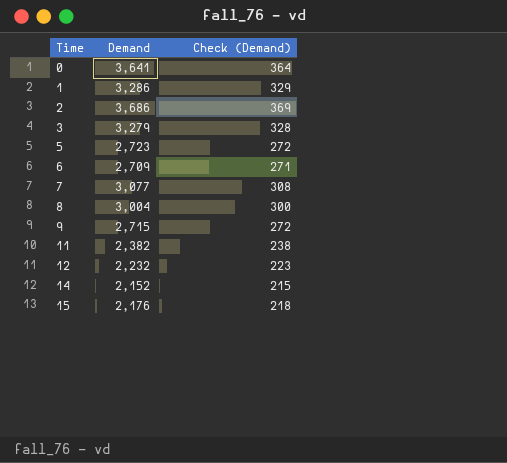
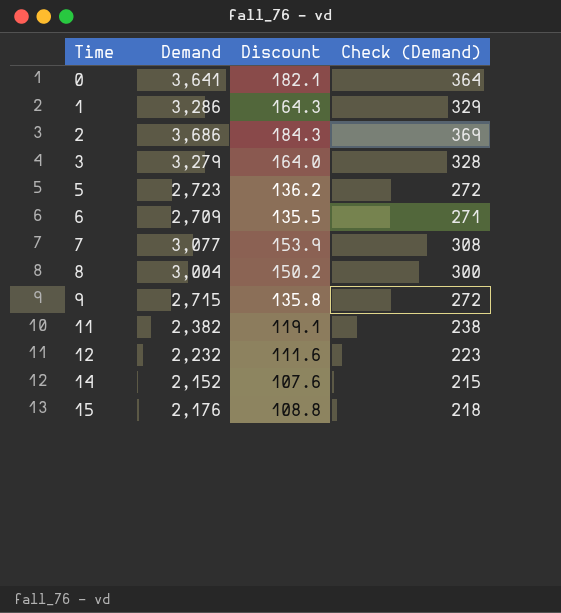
column Discount | formula: none -> [Demand] * 0.05

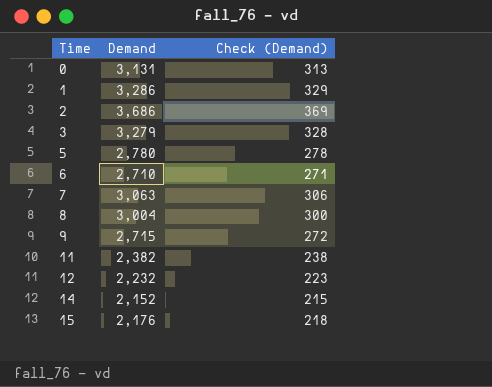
column Discount | formula: [Demand] * 0.05 -> none
0 | Demand: 3,641 -> 3,131
0 | Check (Demand): 364 -> 313
5 | Demand: 2,723 -> 2,780
5 | Check (Demand): 272 -> 278
6 | Demand: 2,709 -> 2,710
7 | Demand: 3,077 -> 3,063
7 | Check (Demand): 308 -> 306

